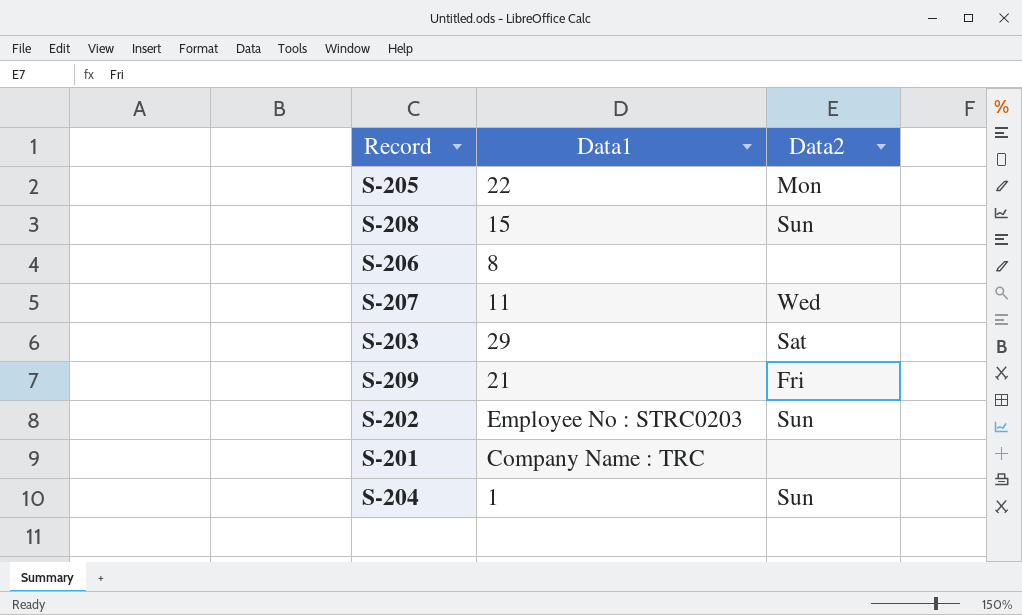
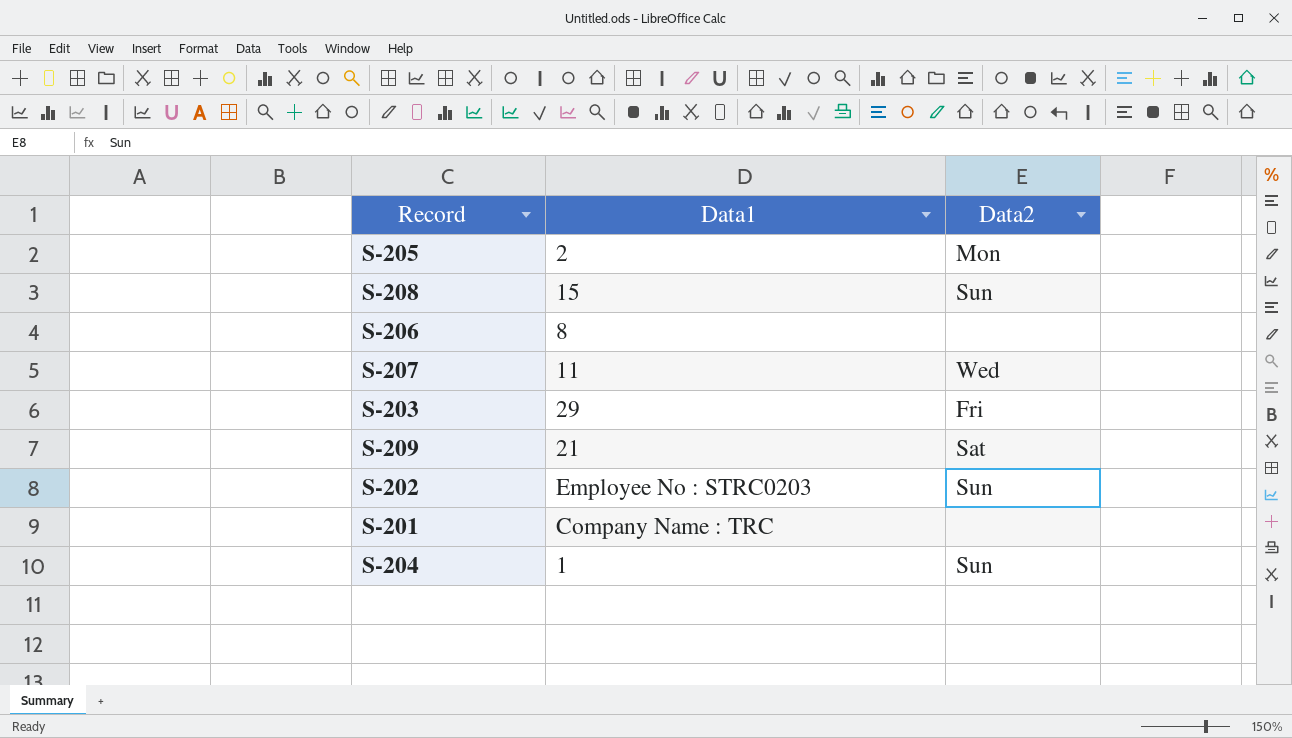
S-205 | Data1: 22 -> 2
S-203 | Data2: Sat -> Fri
S-209 | Data2: Fri -> Sat

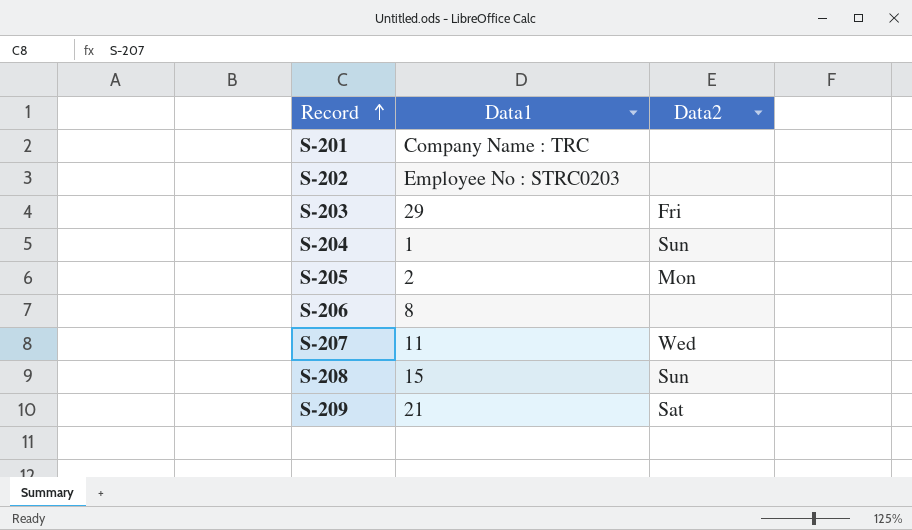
row order: none -> Record ascending
S-202 | Data2: Sun -> none

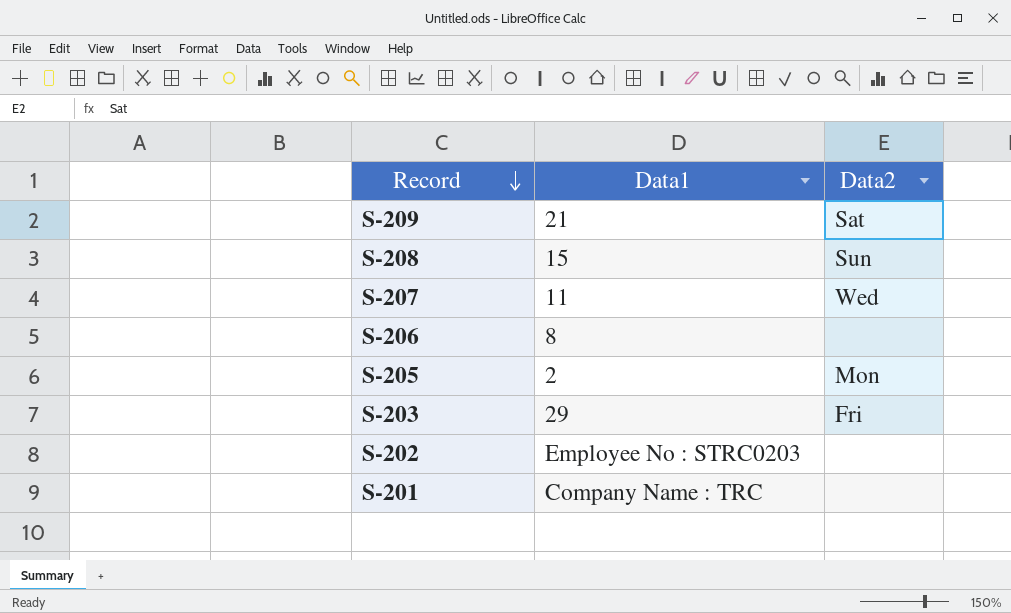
row order: Record ascending -> Record descending
row S-204: 1 | Sun -> none

